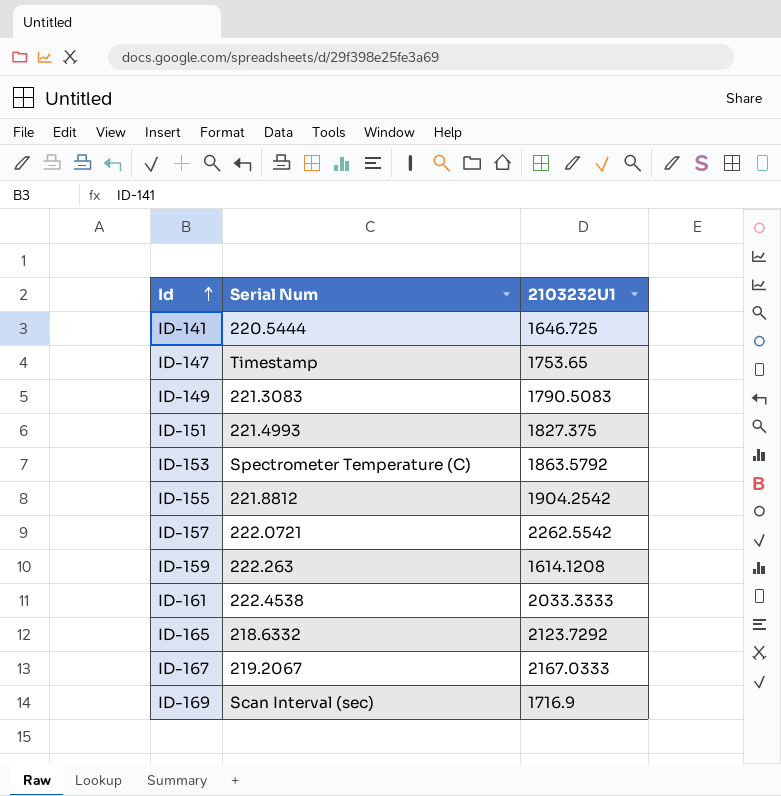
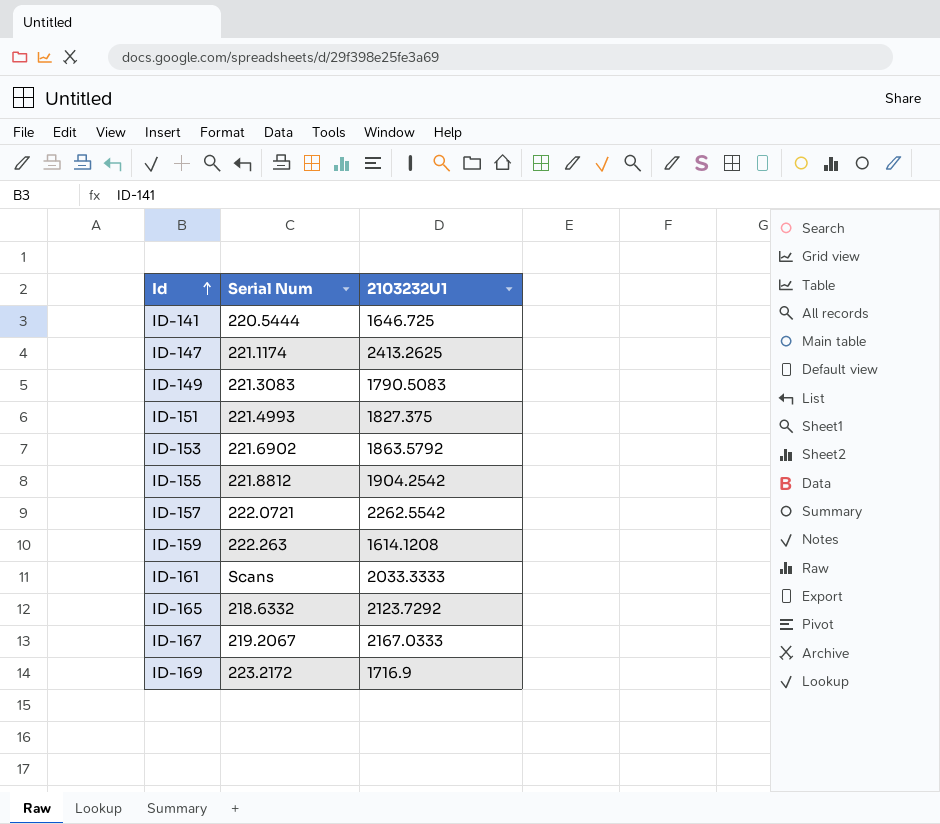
ID-147 | Serial Num: Timestamp -> 221.1174
ID-147 | 2103232U1: 1753.65 -> 2413.2625
ID-153 | Serial Num: Spectrometer Temperature (C) -> 221.6902
ID-161 | Serial Num: 222.4538 -> Scans
ID-169 | Serial Num: Scan Interval (sec) -> 223.2172

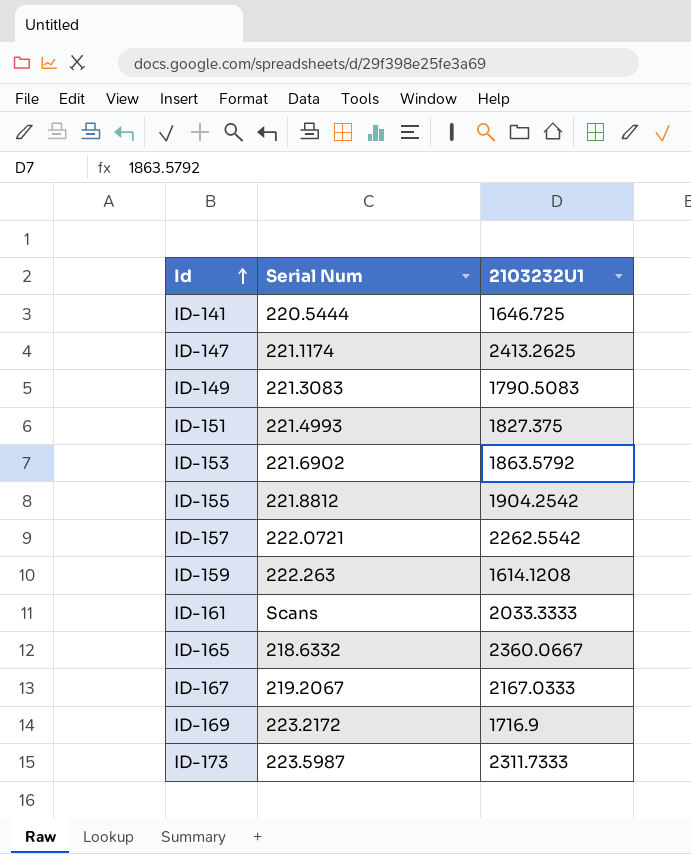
ID-165 | 2103232U1: 2123.7292 -> 2360.0667
row ID-173: none -> 223.5987 | 2311.7333

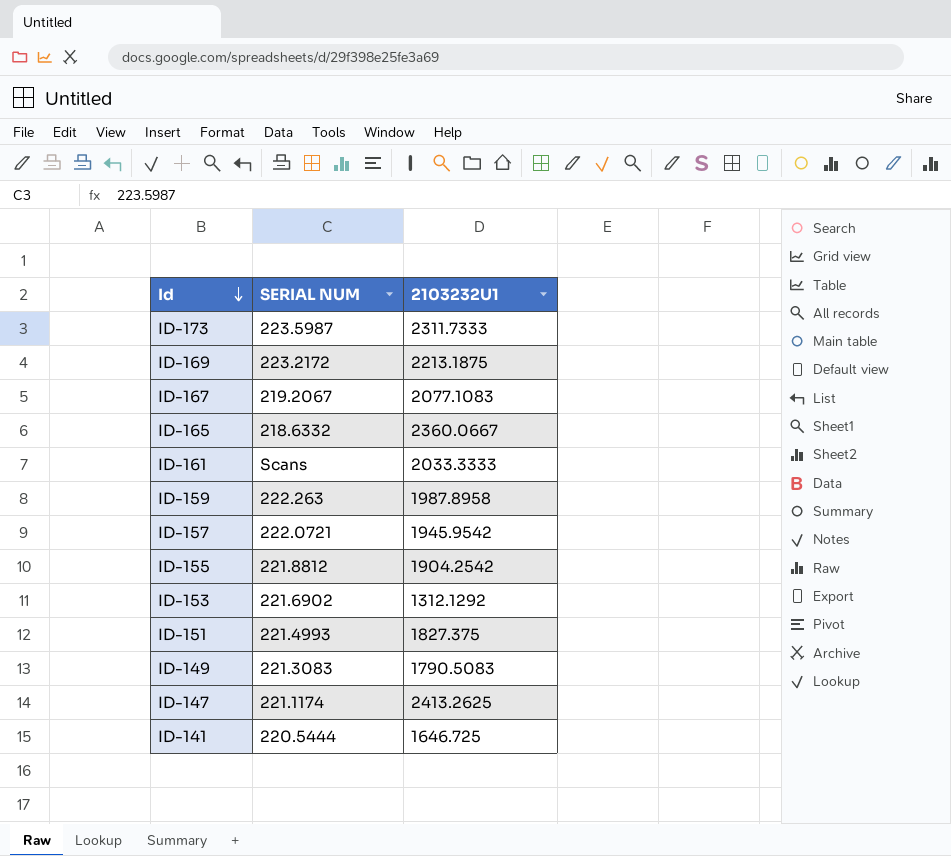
row order: Id ascending -> Id descending
column name: Serial Num -> SERIAL NUM
ID-169 | 2103232U1: 1716.9 -> 2213.1875
ID-167 | 2103232U1: 2167.0333 -> 2077.1083
ID-159 | 2103232U1: 1614.1208 -> 1987.8958
ID-157 | 2103232U1: 2262.5542 -> 1945.9542
ID-153 | 2103232U1: 1863.5792 -> 1312.1292

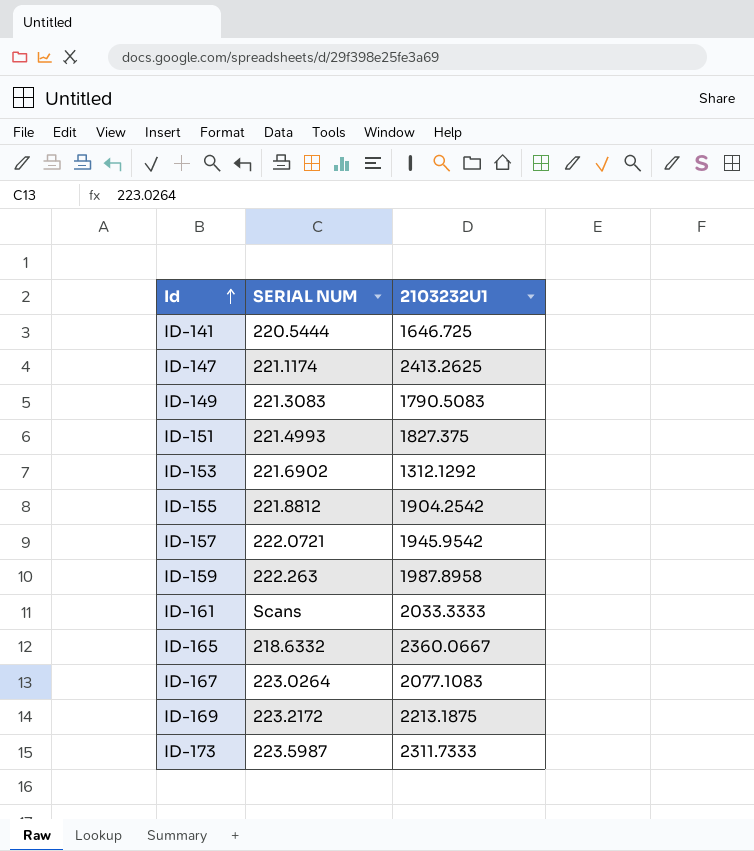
row order: Id descending -> Id ascending
ID-167 | SERIAL NUM: 219.2067 -> 223.0264

